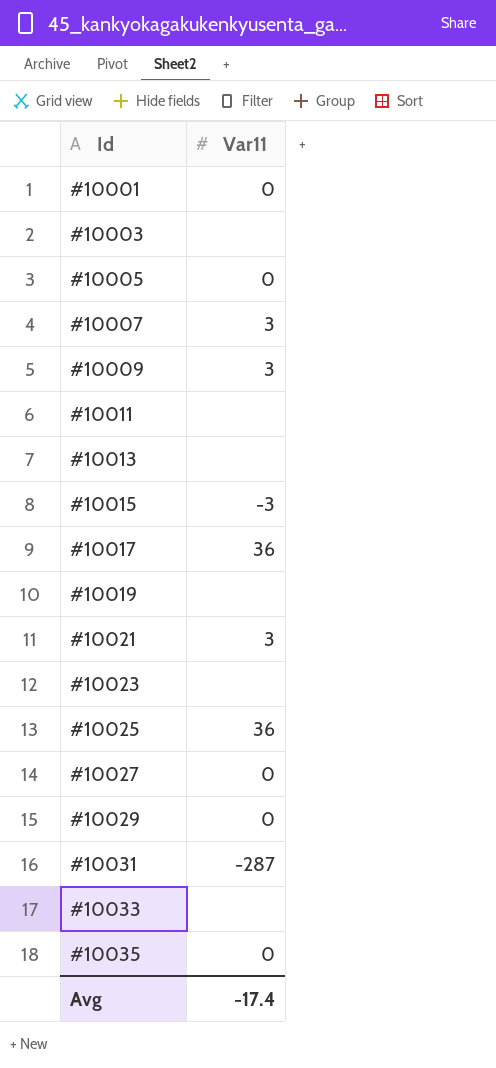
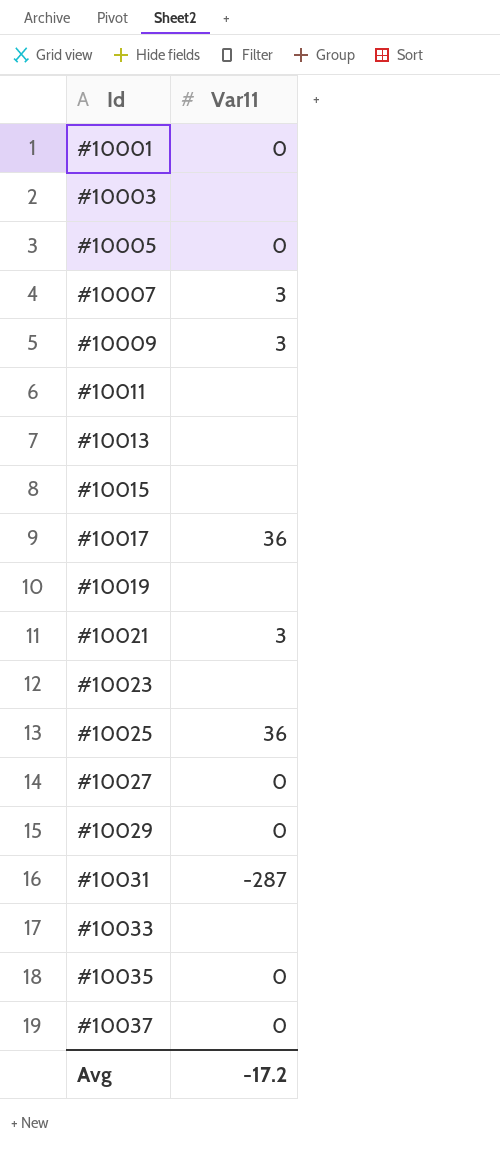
#10015 | Var11: -3 -> none
row #10037: none -> 0
Avg | Var11: -17.4 -> -17.2

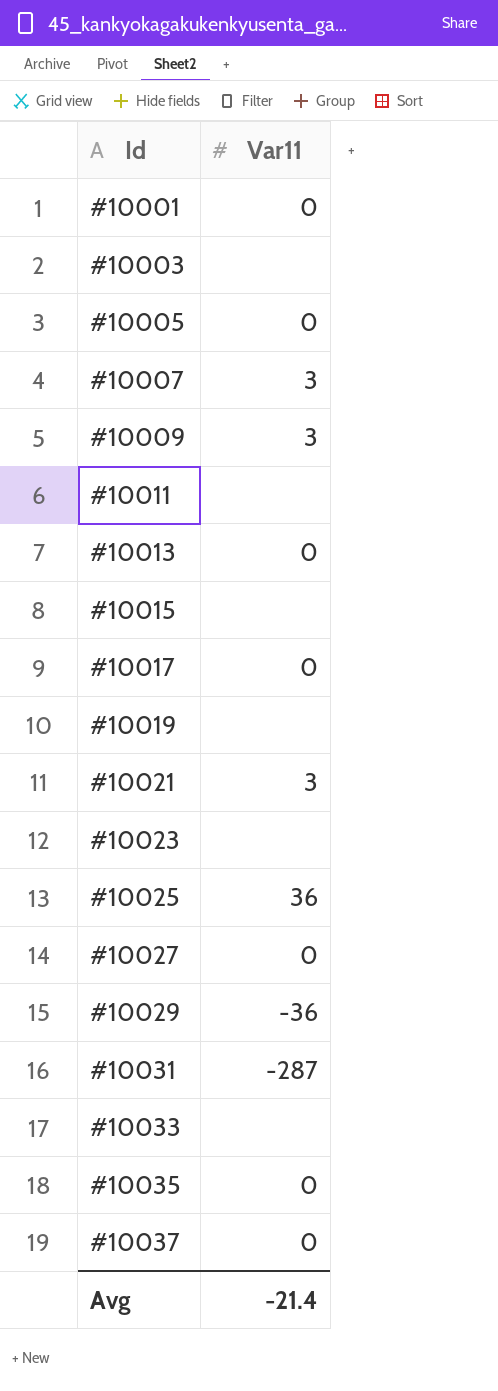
#10013 | Var11: none -> 0
#10017 | Var11: 36 -> 0
#10029 | Var11: 0 -> -36
Avg | Var11: -17.2 -> -21.4

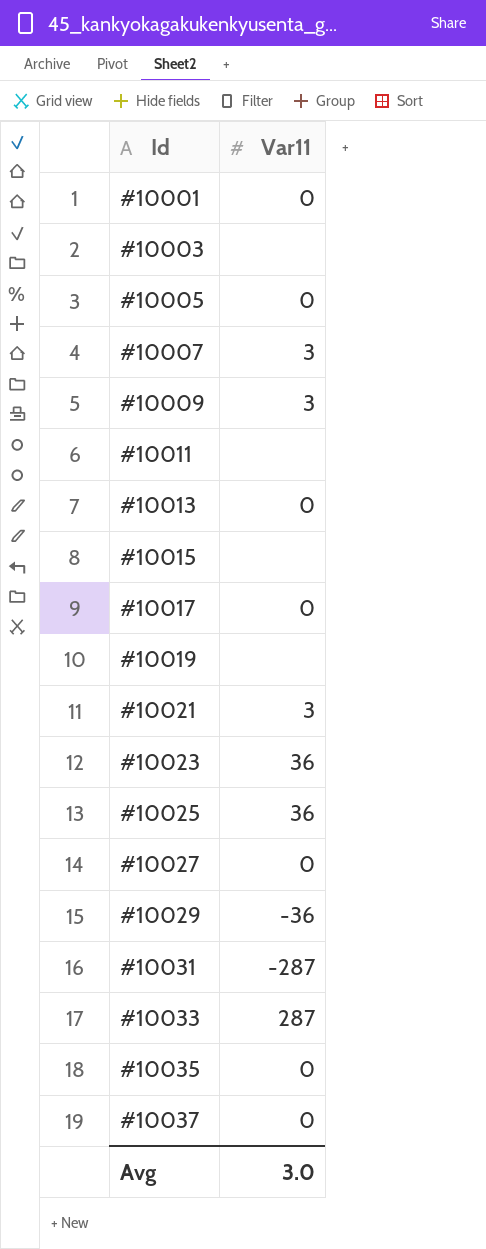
#10023 | Var11: none -> 36
#10033 | Var11: none -> 287
Avg | Var11: -21.4 -> 3.0

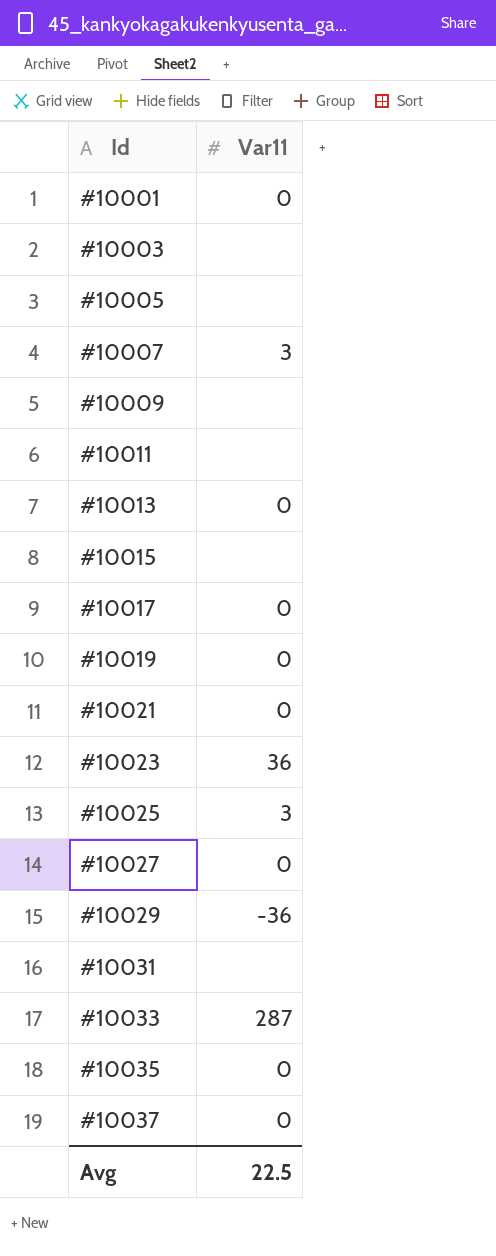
#10005 | Var11: 0 -> none
#10009 | Var11: 3 -> none
#10019 | Var11: none -> 0
#10021 | Var11: 3 -> 0
#10025 | Var11: 36 -> 3
#10031 | Var11: -287 -> none
Avg | Var11: 3.0 -> 22.5

